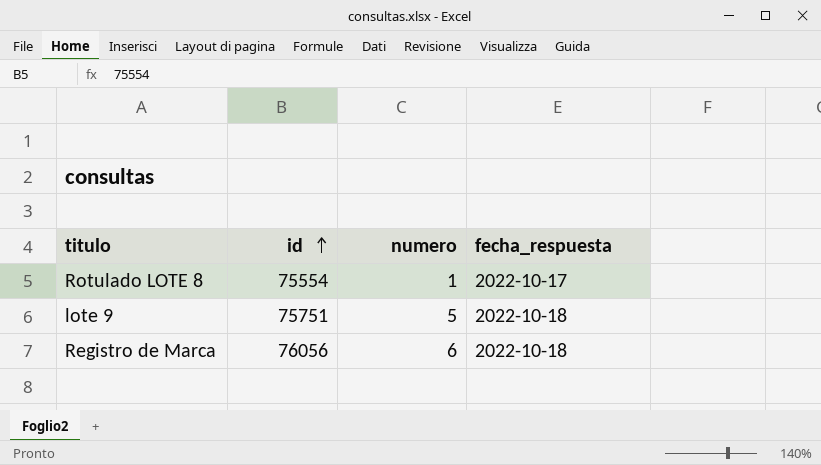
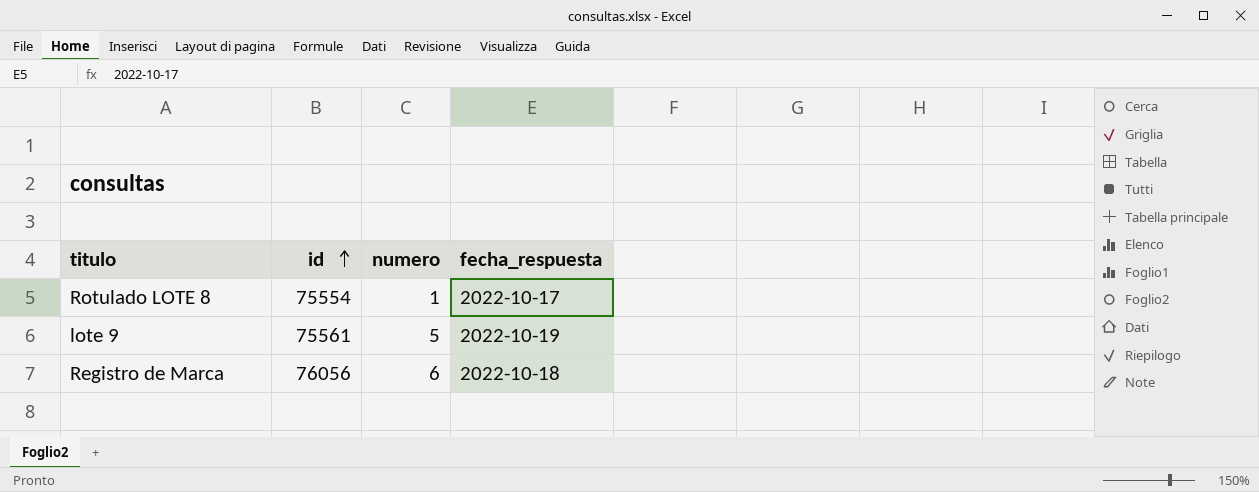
lote 9 | id: 75751 -> 75561
lote 9 | fecha_respuesta: 2022-10-18 -> 2022-10-19

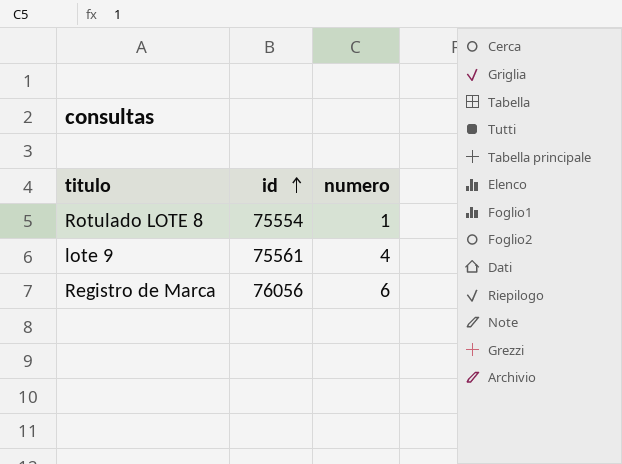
column fecha_respuesta | position: 4 -> none
lote 9 | numero: 5 -> 4

